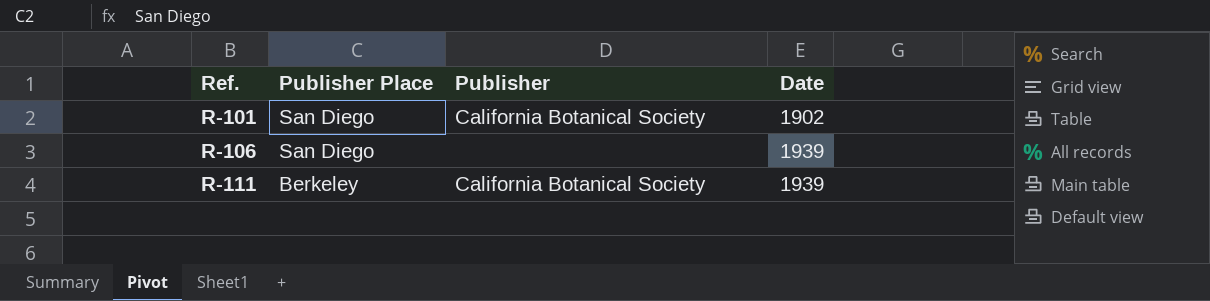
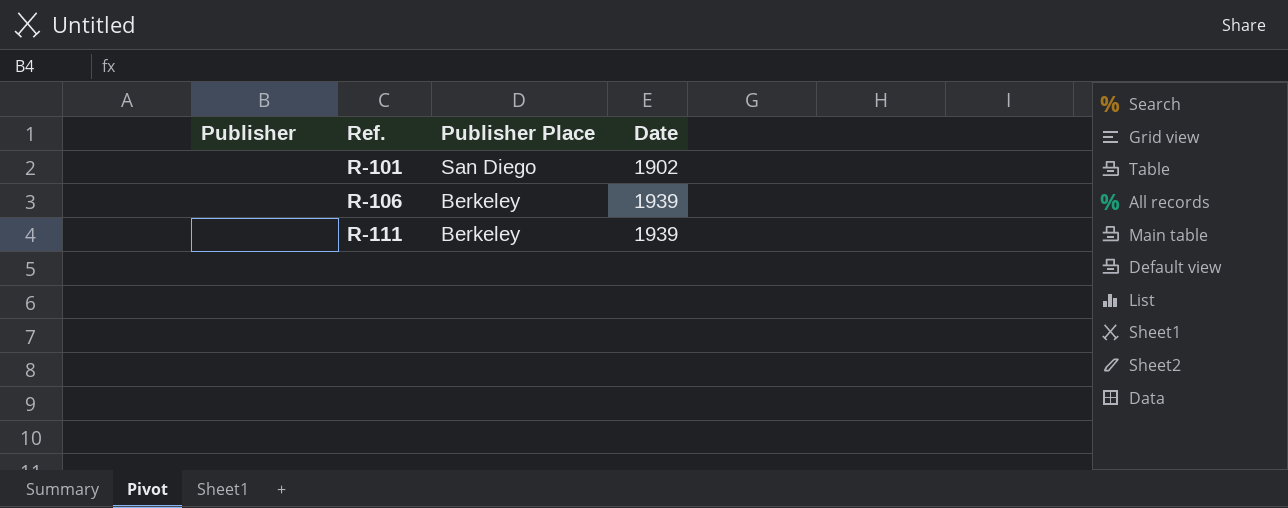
column Publisher | position: 3 -> 1
R-101 | Publisher: California Botanical Society -> none
R-106 | Publisher Place: San Diego -> Berkeley
R-111 | Publisher: California Botanical Society -> none

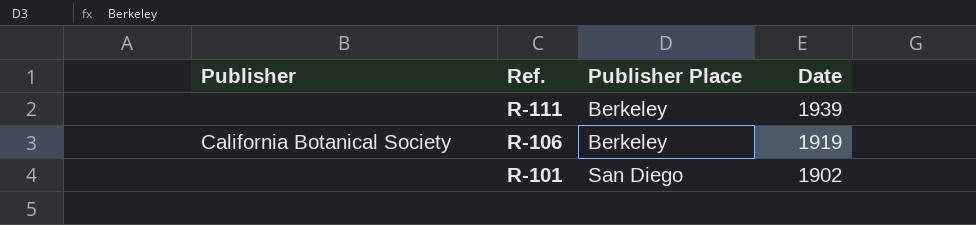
row order: Ref. ascending -> Ref. descending
R-106 | Publisher: none -> California Botanical Society
R-106 | Date: 1939 -> 1919

